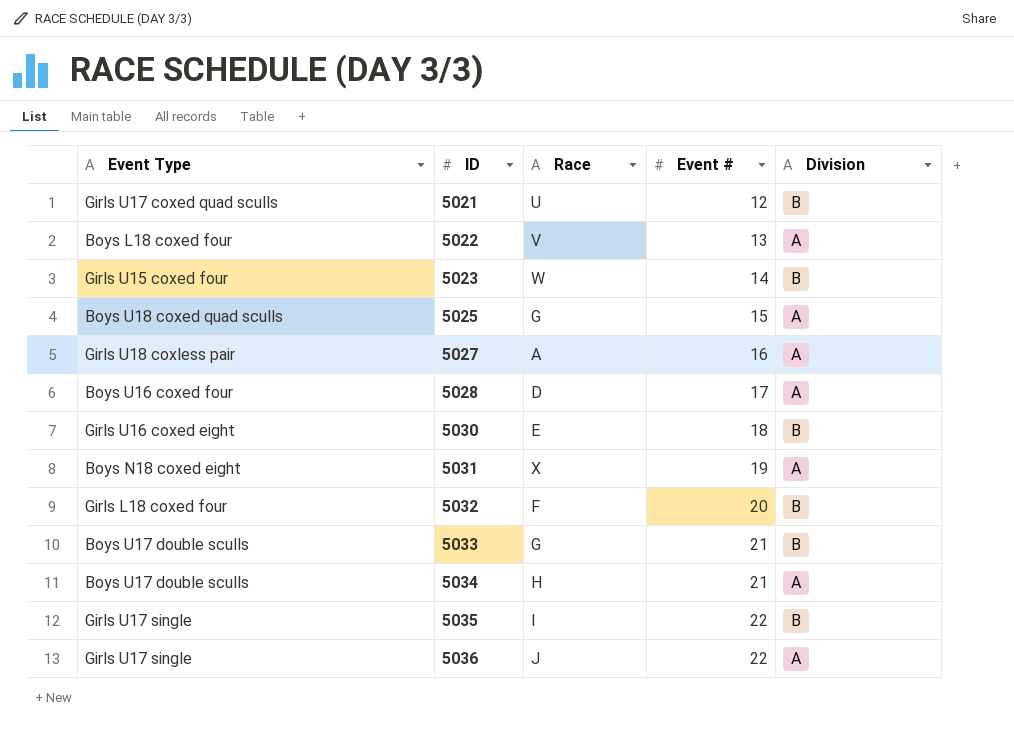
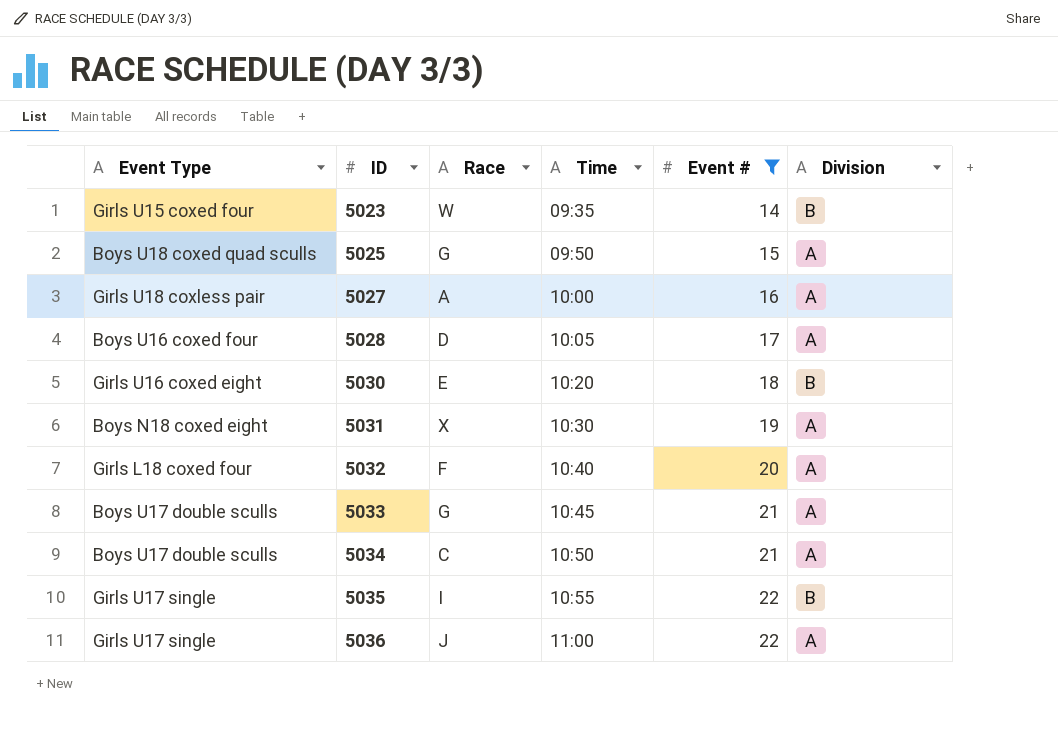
filter: none -> Event # >= 14
column Time | position: none -> 4
5032 | Division: B -> A
5033 | Division: B -> A
5034 | Race: H -> C

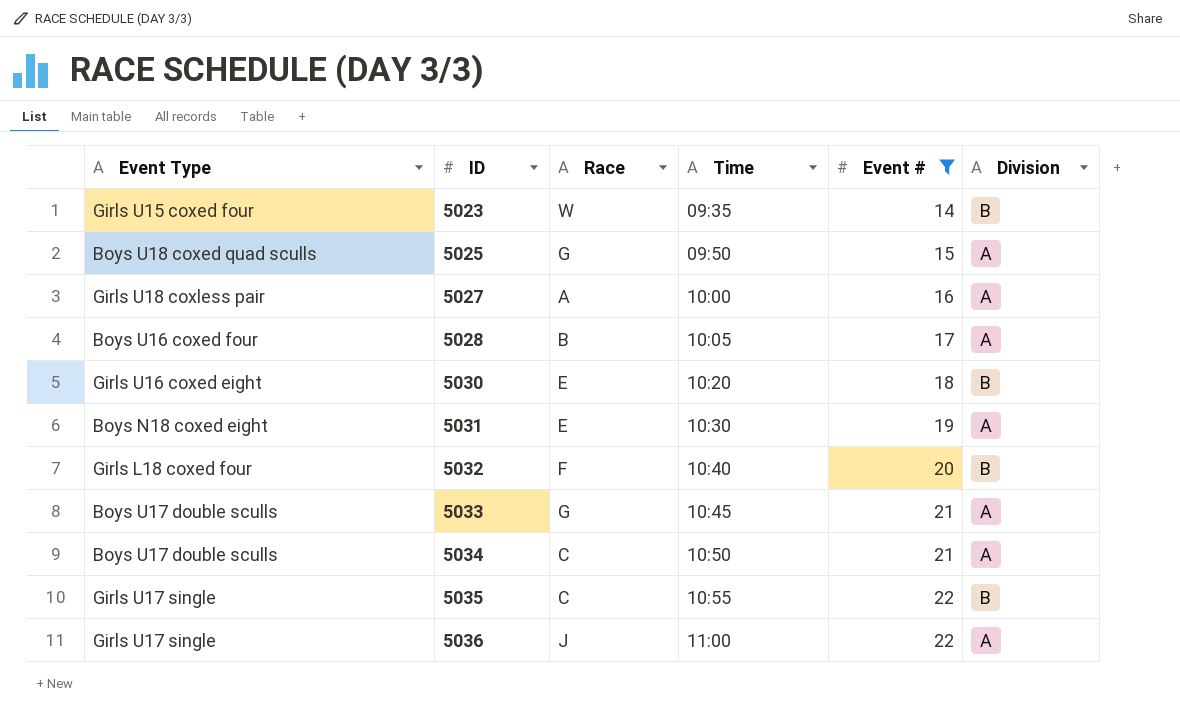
5028 | Race: D -> B
5031 | Race: X -> E
5032 | Division: A -> B
5035 | Race: I -> C

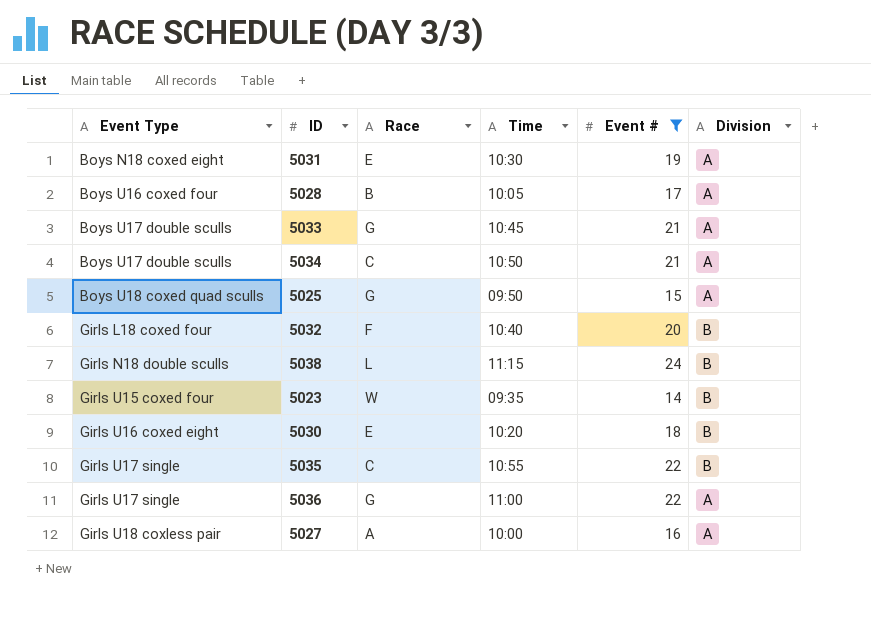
row order: ID ascending -> Event Type ascending
row 5038: none -> Girls N18 double sculls | L | 11:15 | 24 | B
5036 | Race: J -> G

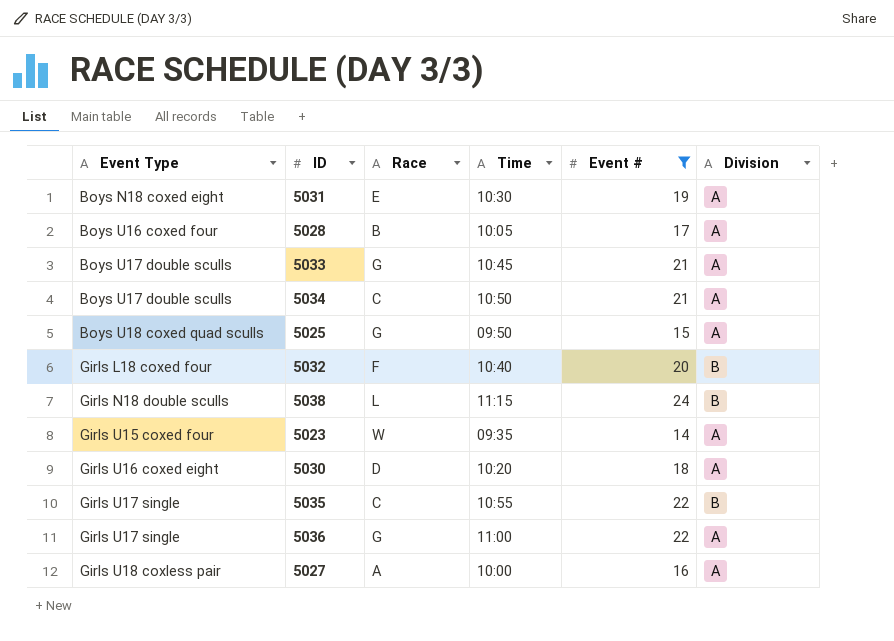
5023 | Division: B -> A
5030 | Race: E -> D
5030 | Division: B -> A

